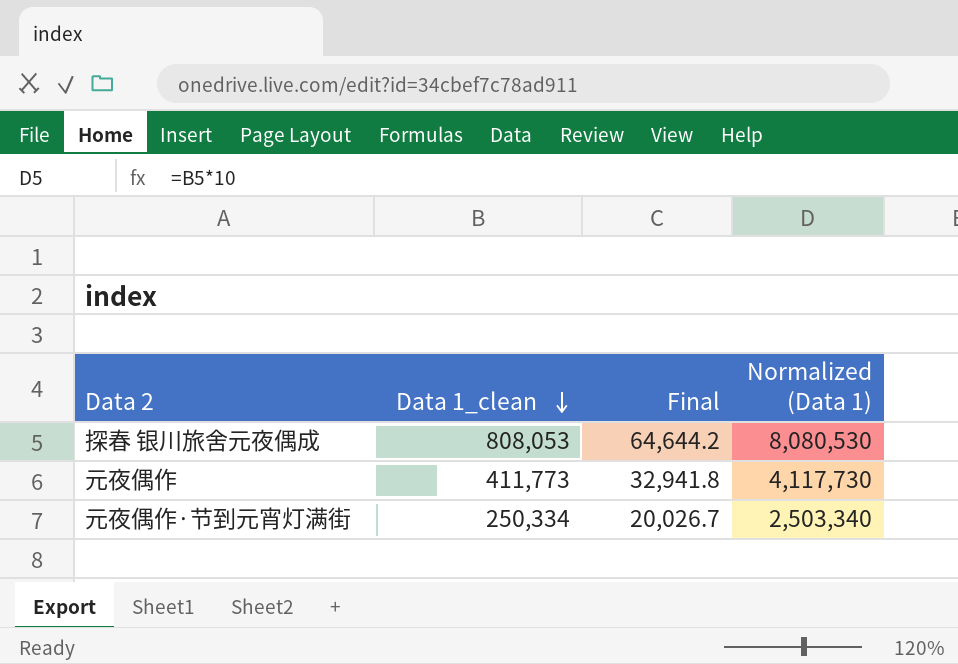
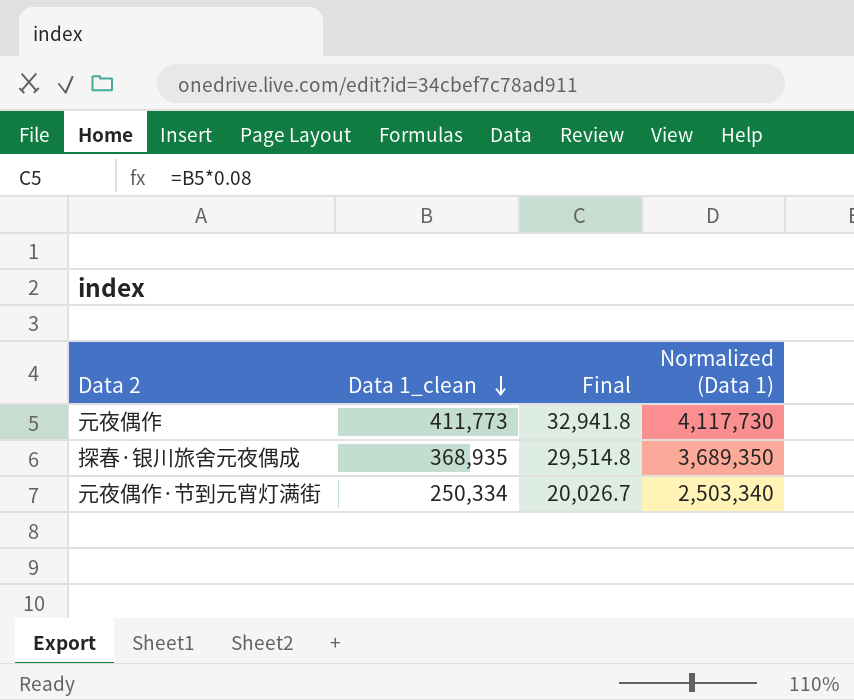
row 探春 银川旅舍元夜偶成: 808,053 | 64,644.2 | 8,080,530 -> none
row 探春·银川旅舍元夜偶成: none -> 368,935 | 29,514.8 | 3,689,350

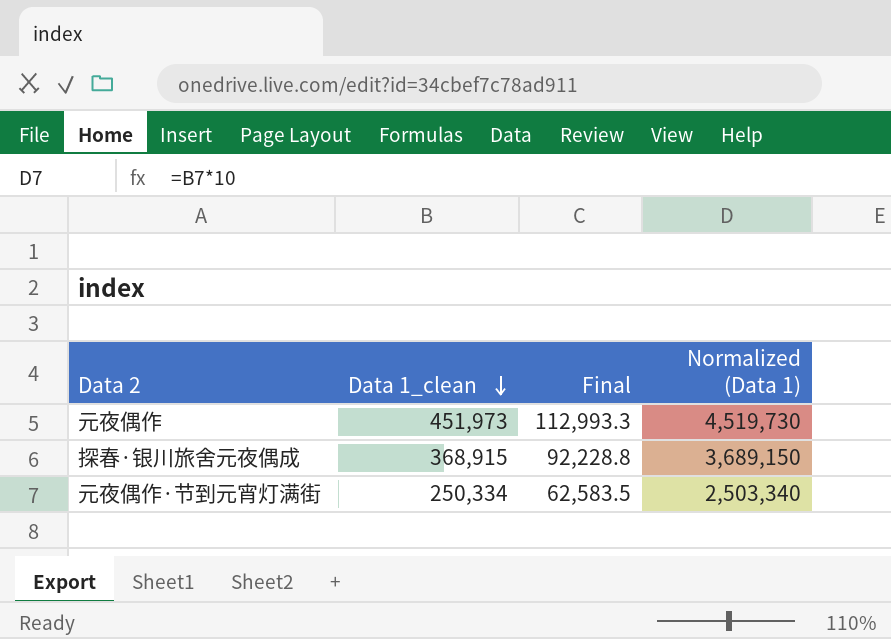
column Final | formula: [Data 1_clean] * 0.08 -> [Data 1_clean] * 0.25
元夜偶作 | Data 1_clean: 411,773 -> 451,973
元夜偶作 | Normalized (Data 1): 4,117,730 -> 4,519,730
探春·银川旅舍元夜偶成 | Data 1_clean: 368,935 -> 368,915
探春·银川旅舍元夜偶成 | Normalized (Data 1): 3,689,350 -> 3,689,150

